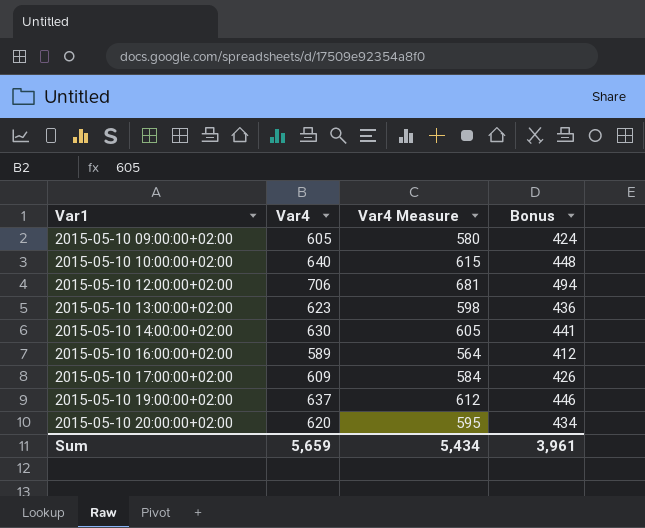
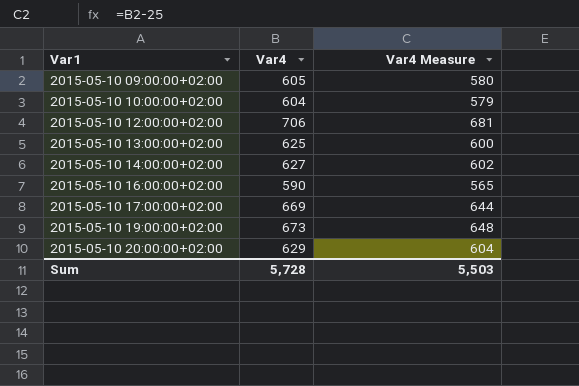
column Bonus | formula: [Var4] * 0.7 -> none
2015-05-10 10:00:00+02:00 | Var4: 640 -> 604
2015-05-10 10:00:00+02:00 | Var4 Measure: 615 -> 579
2015-05-10 13:00:00+02:00 | Var4: 623 -> 625
2015-05-10 13:00:00+02:00 | Var4 Measure: 598 -> 600
2015-05-10 14:00:00+02:00 | Var4: 630 -> 627
2015-05-10 14:00:00+02:00 | Var4 Measure: 605 -> 602
2015-05-10 16:00:00+02:00 | Var4: 589 -> 590
2015-05-10 16:00:00+02:00 | Var4 Measure: 564 -> 565
2015-05-10 17:00:00+02:00 | Var4: 609 -> 669
2015-05-10 17:00:00+02:00 | Var4 Measure: 584 -> 644
2015-05-10 19:00:00+02:00 | Var4: 637 -> 673
2015-05-10 19:00:00+02:00 | Var4 Measure: 612 -> 648
2015-05-10 20:00:00+02:00 | Var4: 620 -> 629
2015-05-10 20:00:00+02:00 | Var4 Measure: 595 -> 604
Sum | Var4: 5,659 -> 5,728
Sum | Var4 Measure: 5,434 -> 5,503

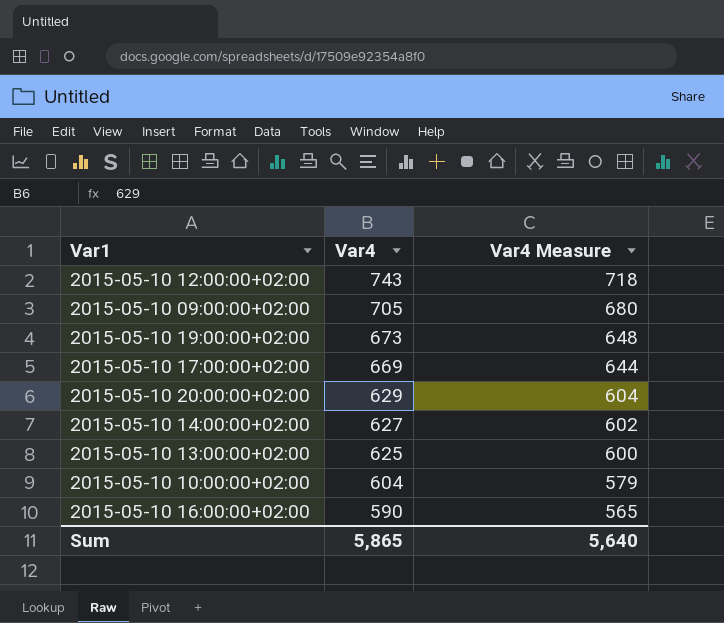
row order: Var1 ascending -> Var4 descending
2015-05-10 12:00:00+02:00 | Var4: 706 -> 743
2015-05-10 12:00:00+02:00 | Var4 Measure: 681 -> 718
2015-05-10 09:00:00+02:00 | Var4: 605 -> 705
2015-05-10 09:00:00+02:00 | Var4 Measure: 580 -> 680
Sum | Var4: 5,728 -> 5,865
Sum | Var4 Measure: 5,503 -> 5,640

